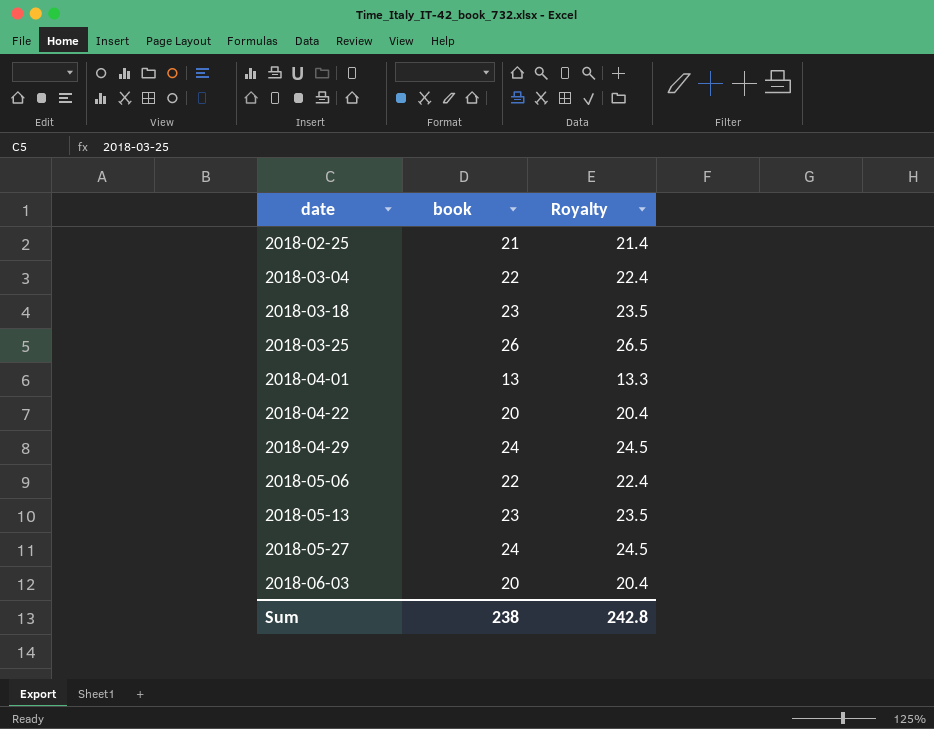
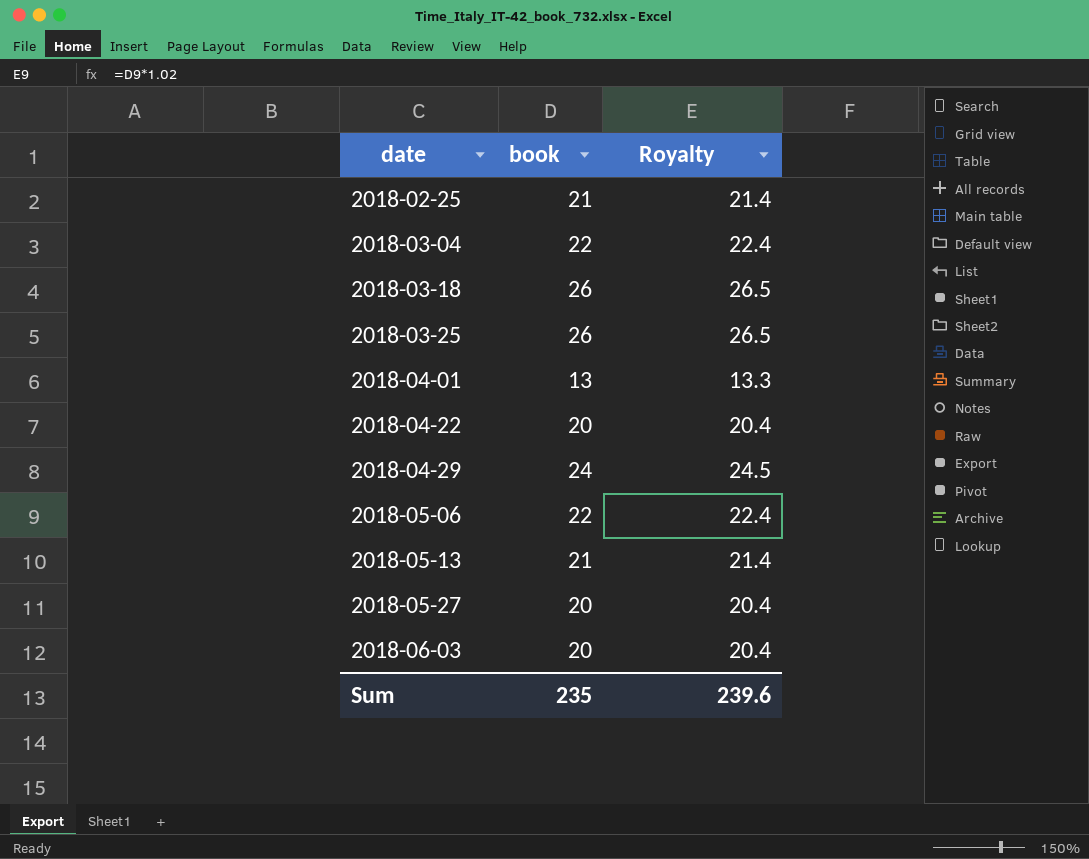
2018-03-18 | book: 23 -> 26
2018-03-18 | Royalty: 23.5 -> 26.5
2018-05-13 | book: 23 -> 21
2018-05-13 | Royalty: 23.5 -> 21.4
2018-05-27 | book: 24 -> 20
2018-05-27 | Royalty: 24.5 -> 20.4
Sum | book: 238 -> 235
Sum | Royalty: 242.8 -> 239.6

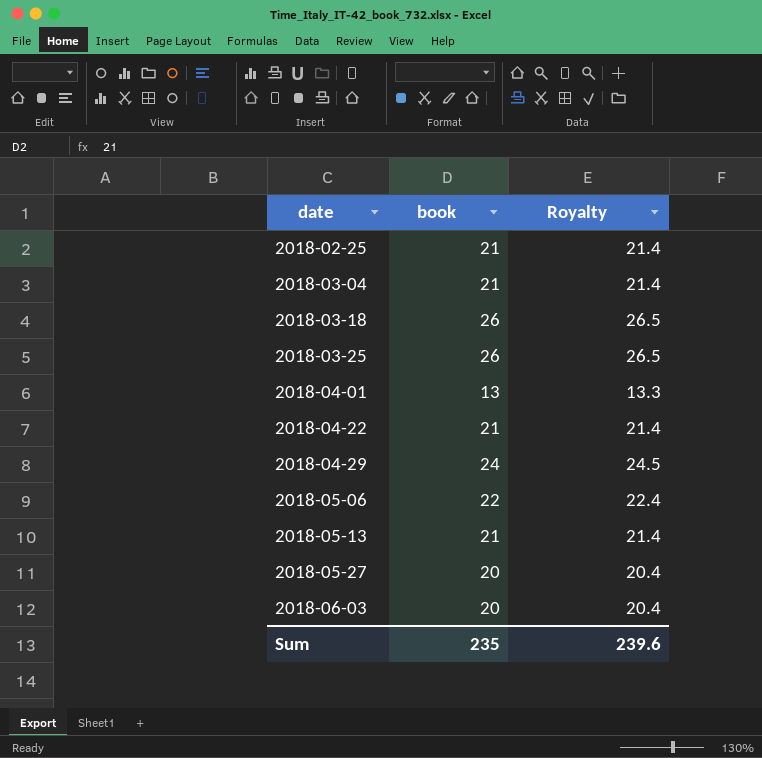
2018-03-04 | book: 22 -> 21
2018-03-04 | Royalty: 22.4 -> 21.4
2018-04-22 | book: 20 -> 21
2018-04-22 | Royalty: 20.4 -> 21.4

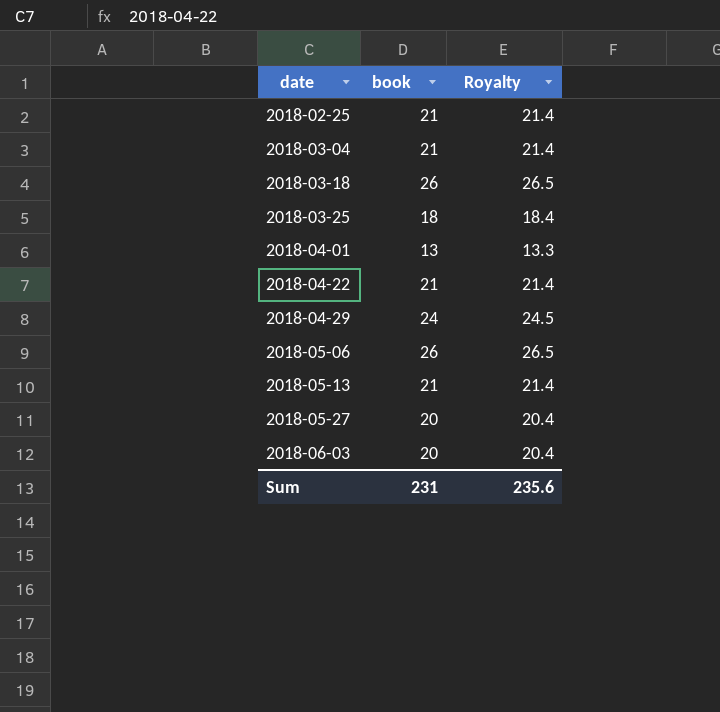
2018-03-25 | book: 26 -> 18
2018-03-25 | Royalty: 26.5 -> 18.4
2018-05-06 | book: 22 -> 26
2018-05-06 | Royalty: 22.4 -> 26.5
Sum | book: 235 -> 231
Sum | Royalty: 239.6 -> 235.6

